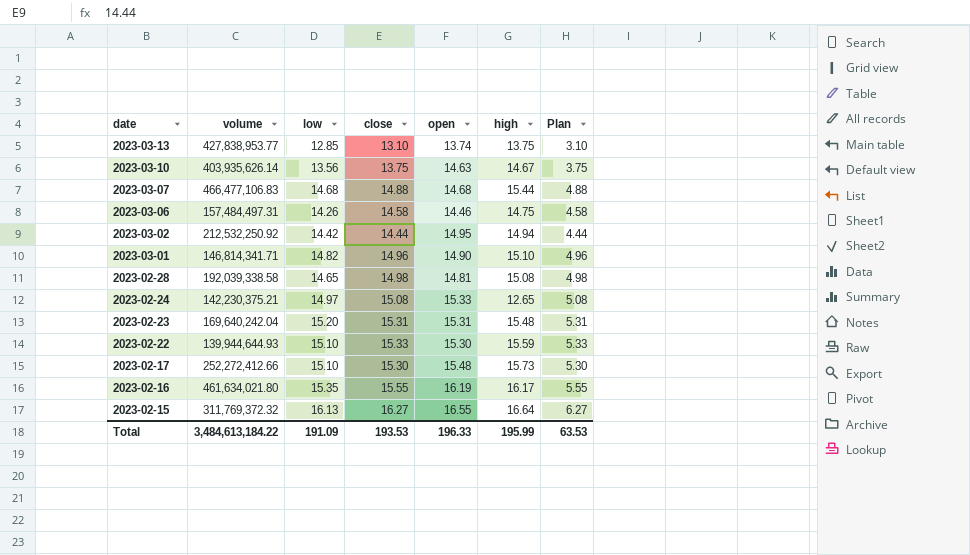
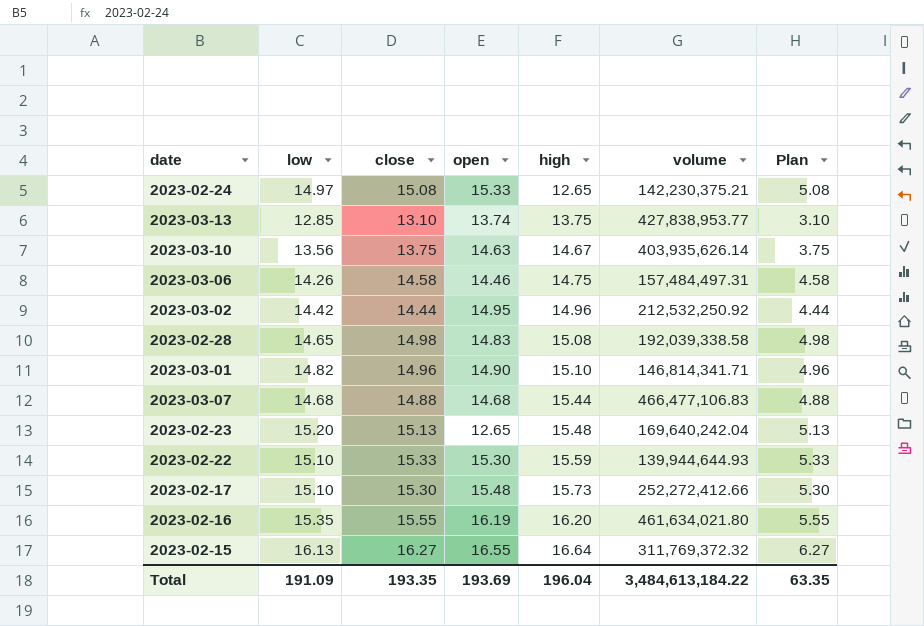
row order: date descending -> high ascending
column volume | position: 2 -> 6
2023-03-02 | high: 14.94 -> 14.96
2023-02-28 | open: 14.81 -> 14.83
2023-02-23 | close: 15.31 -> 15.13
2023-02-23 | open: 15.31 -> 12.65
2023-02-23 | Plan: 5.31 -> 5.13
2023-02-16 | high: 16.17 -> 16.20
Total | close: 193.53 -> 193.35
Total | open: 196.33 -> 193.69
Total | high: 195.99 -> 196.04
Total | Plan: 63.53 -> 63.35

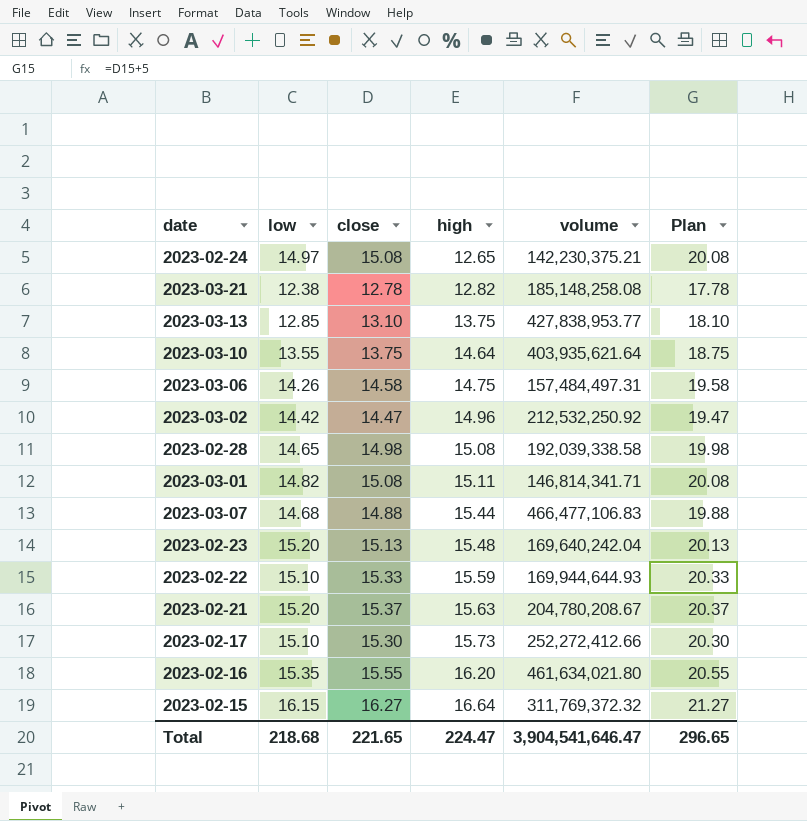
column open | position: 4 -> none
column Plan | formula: [close] - 10 -> [close] + 5
row 2023-03-21: none -> 12.38 | 12.78 | 12.82 | 185,148,258.08 | 17.78
2023-03-10 | low: 13.56 -> 13.55
2023-03-10 | high: 14.67 -> 14.64
2023-03-10 | volume: 403,935,626.14 -> 403,935,621.64
2023-03-02 | close: 14.44 -> 14.47
2023-03-01 | close: 14.96 -> 15.08
2023-03-01 | high: 15.10 -> 15.11
2023-02-22 | volume: 139,944,644.93 -> 169,944,644.93
row 2023-02-21: none -> 15.20 | 15.37 | 15.63 | 204,780,208.67 | 20.37
2023-02-15 | low: 16.13 -> 16.15
Total | low: 191.09 -> 218.68
Total | close: 193.35 -> 221.65
Total | high: 196.04 -> 224.47
Total | volume: 3,484,613,184.22 -> 3,904,541,646.47
Total | Plan: 63.35 -> 296.65

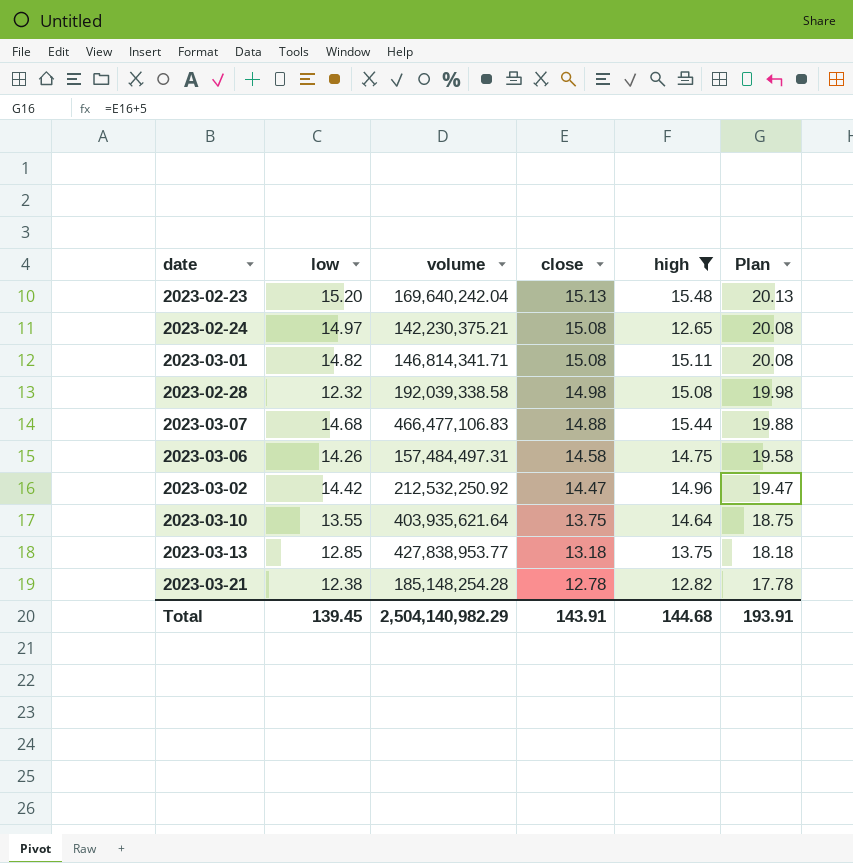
filter: none -> high <= 15.48
row order: high ascending -> close descending
column volume | position: 5 -> 3
2023-02-28 | low: 14.65 -> 12.32
2023-03-13 | close: 13.10 -> 13.18
2023-03-13 | Plan: 18.10 -> 18.18
2023-03-21 | volume: 185,148,258.08 -> 185,148,254.28
Total | low: 218.68 -> 139.45
Total | volume: 3,904,541,646.47 -> 2,504,140,982.29
Total | close: 221.65 -> 143.91
Total | high: 224.47 -> 144.68
Total | Plan: 296.65 -> 193.91

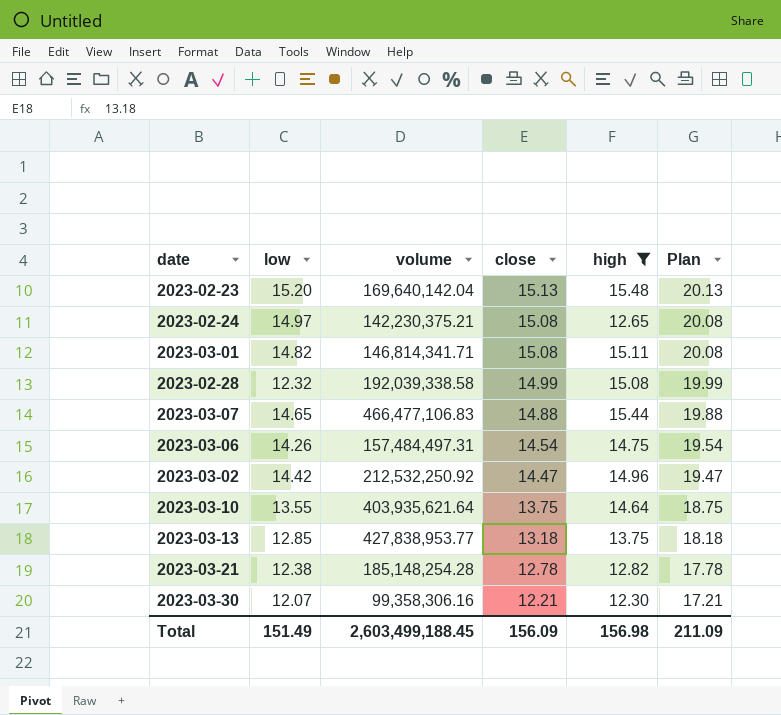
2023-02-23 | volume: 169,640,242.04 -> 169,640,142.04
2023-02-28 | close: 14.98 -> 14.99
2023-02-28 | Plan: 19.98 -> 19.99
2023-03-07 | low: 14.68 -> 14.65
2023-03-06 | close: 14.58 -> 14.54
2023-03-06 | Plan: 19.58 -> 19.54
row 2023-03-30: none -> 12.07 | 99,358,306.16 | 12.21 | 12.30 | 17.21
Total | low: 139.45 -> 151.49
Total | volume: 2,504,140,982.29 -> 2,603,499,188.45
Total | close: 143.91 -> 156.09
Total | high: 144.68 -> 156.98
Total | Plan: 193.91 -> 211.09

